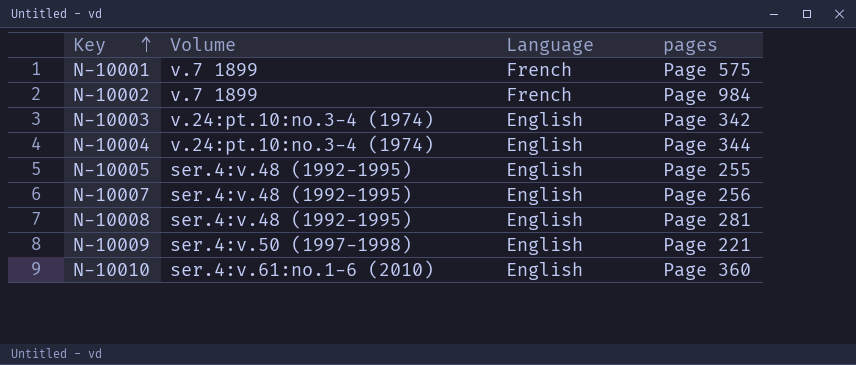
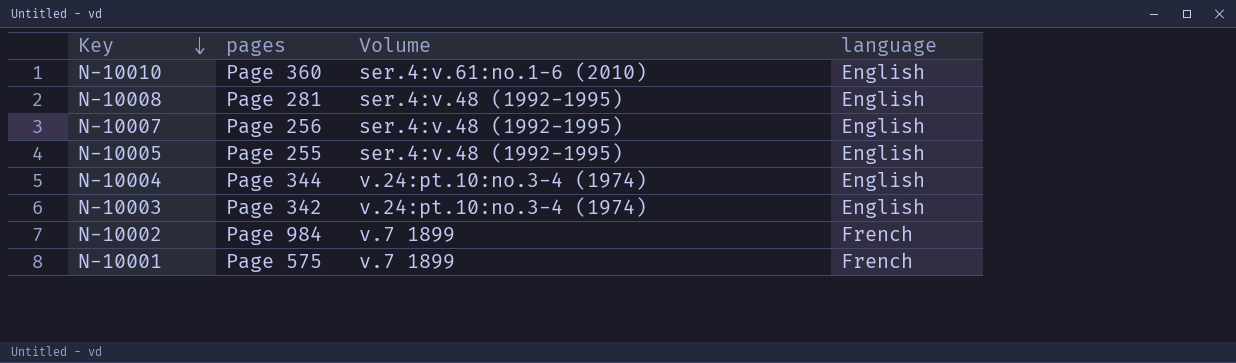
row order: Key ascending -> Key descending
column pages | position: 4 -> 2
column name: Language -> language
row N-10009: ser.4:v.50 (1997-1998) | English | Page 221 -> none

